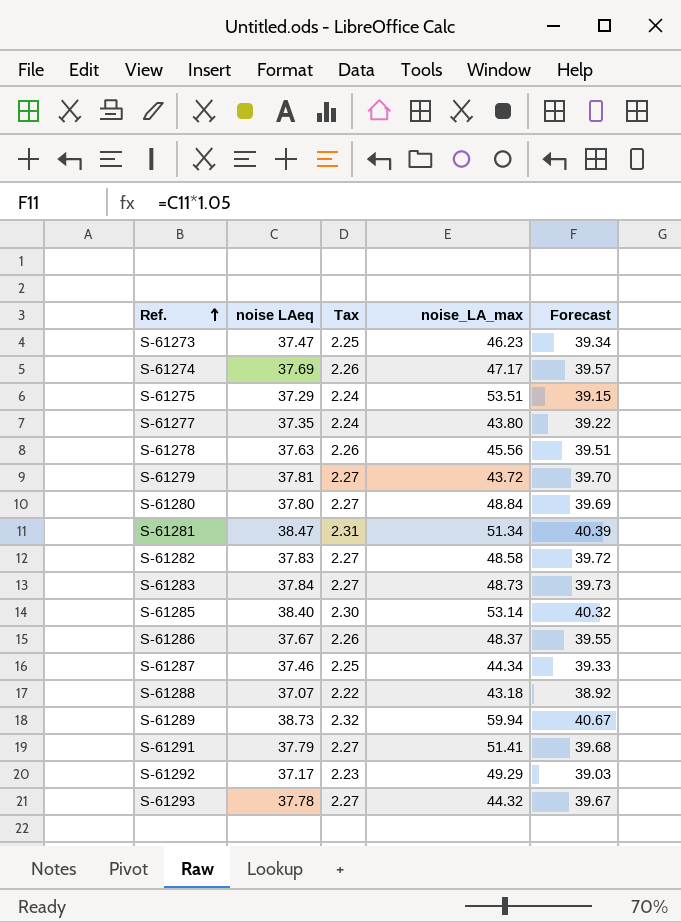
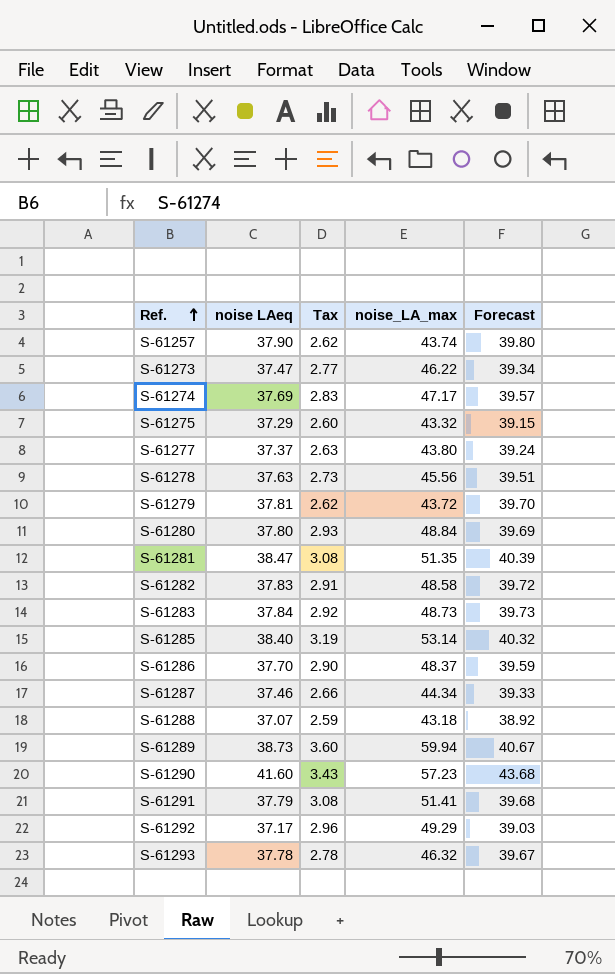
column Tax | formula: [noise LAeq] * 0.06 -> [noise_LA_max] * 0.06
row S-61257: none -> 37.90 | 2.62 | 43.74 | 39.80
S-61273 | noise_LA_max: 46.23 -> 46.22
S-61275 | noise_LA_max: 53.51 -> 43.32
S-61277 | noise LAeq: 37.35 -> 37.37
S-61277 | Forecast: 39.22 -> 39.24
S-61281 | noise_LA_max: 51.34 -> 51.35
S-61286 | noise LAeq: 37.67 -> 37.70
S-61286 | Forecast: 39.55 -> 39.59
row S-61290: none -> 41.60 | 3.43 | 57.23 | 43.68
S-61293 | noise_LA_max: 44.32 -> 46.32

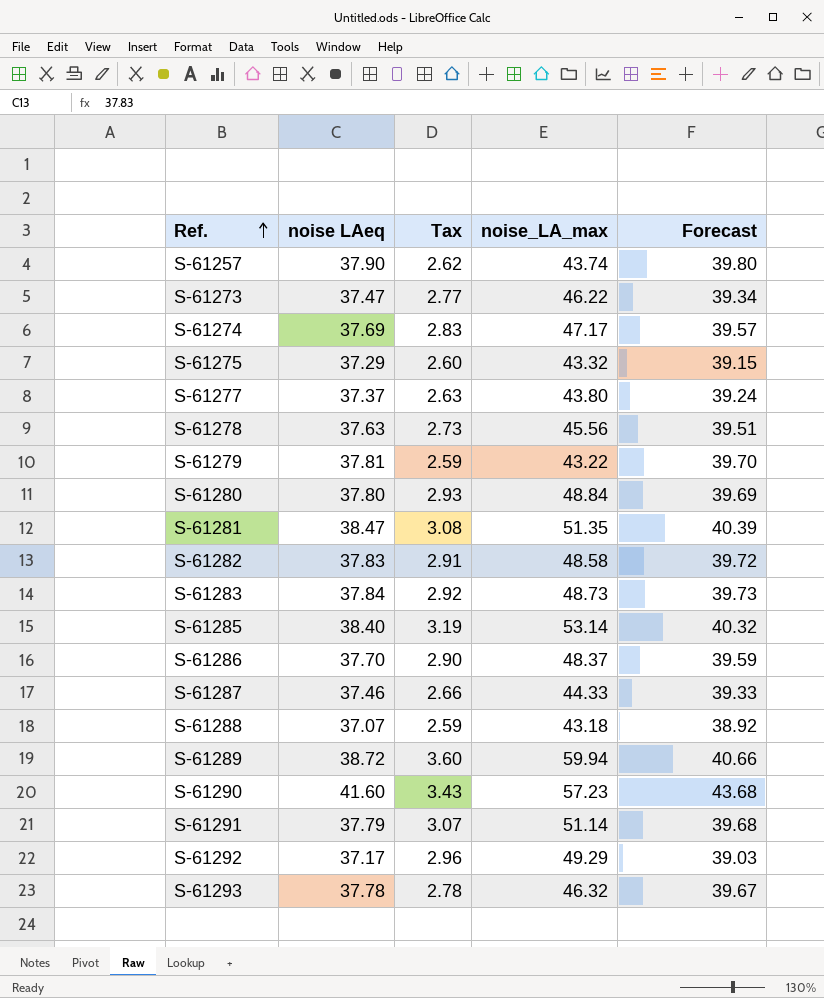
S-61279 | Tax: 2.62 -> 2.59
S-61279 | noise_LA_max: 43.72 -> 43.22
S-61287 | noise_LA_max: 44.34 -> 44.33
S-61289 | noise LAeq: 38.73 -> 38.72
S-61289 | Forecast: 40.67 -> 40.66
S-61291 | Tax: 3.08 -> 3.07
S-61291 | noise_LA_max: 51.41 -> 51.14

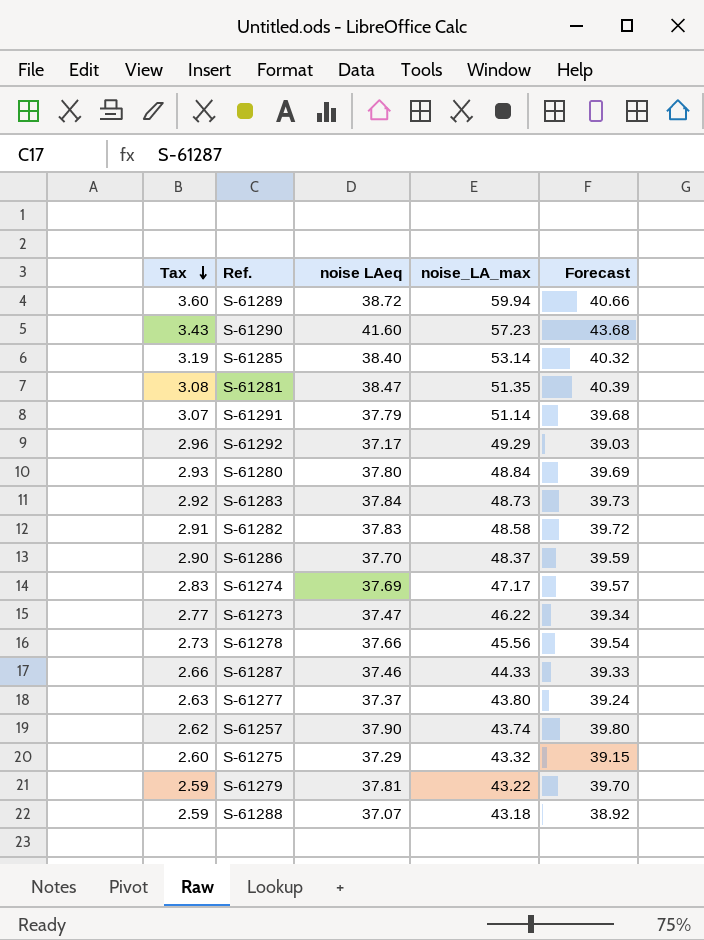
row order: Ref. ascending -> Tax descending
column Tax | position: 3 -> 1
row S-61293: 37.78 | 2.78 | 46.32 | 39.67 -> none
S-61278 | noise LAeq: 37.63 -> 37.66
S-61278 | Forecast: 39.51 -> 39.54

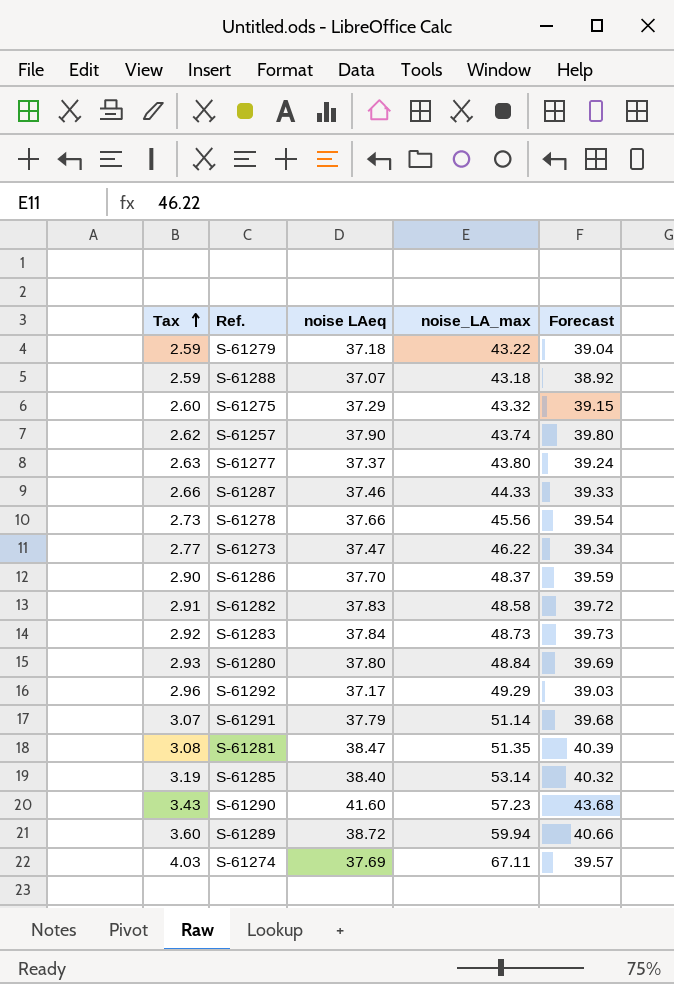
row order: Tax descending -> Tax ascending
S-61279 | noise LAeq: 37.81 -> 37.18
S-61279 | Forecast: 39.70 -> 39.04
S-61274 | Tax: 2.83 -> 4.03
S-61274 | noise_LA_max: 47.17 -> 67.11

